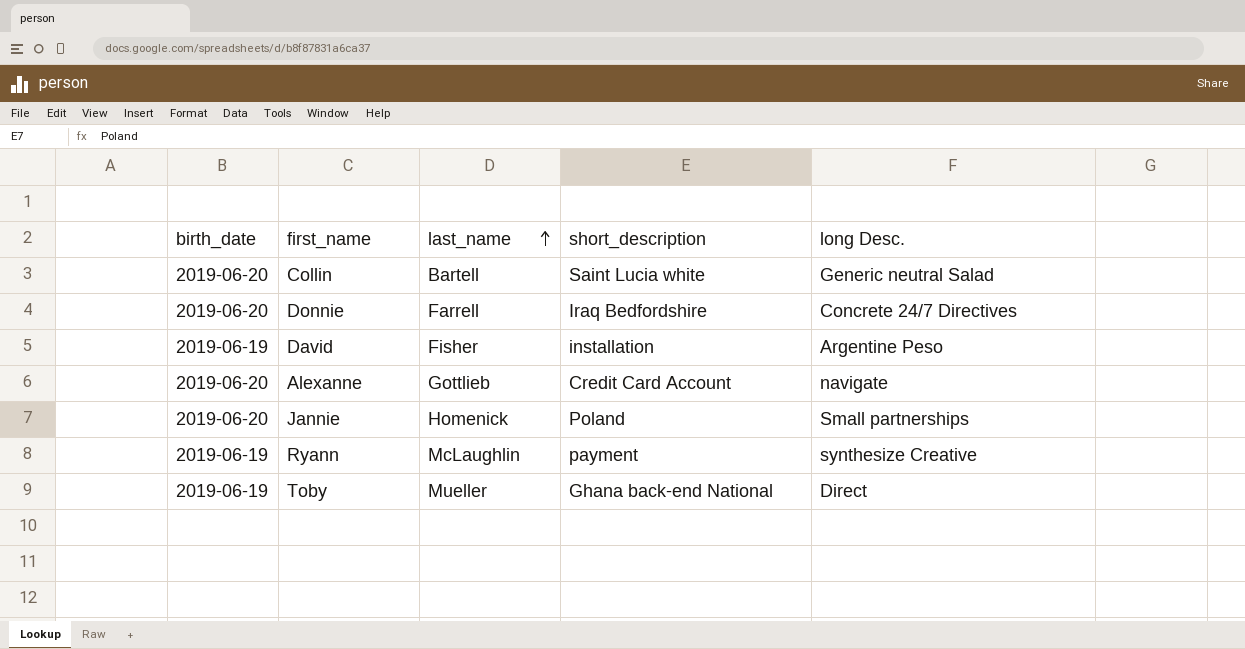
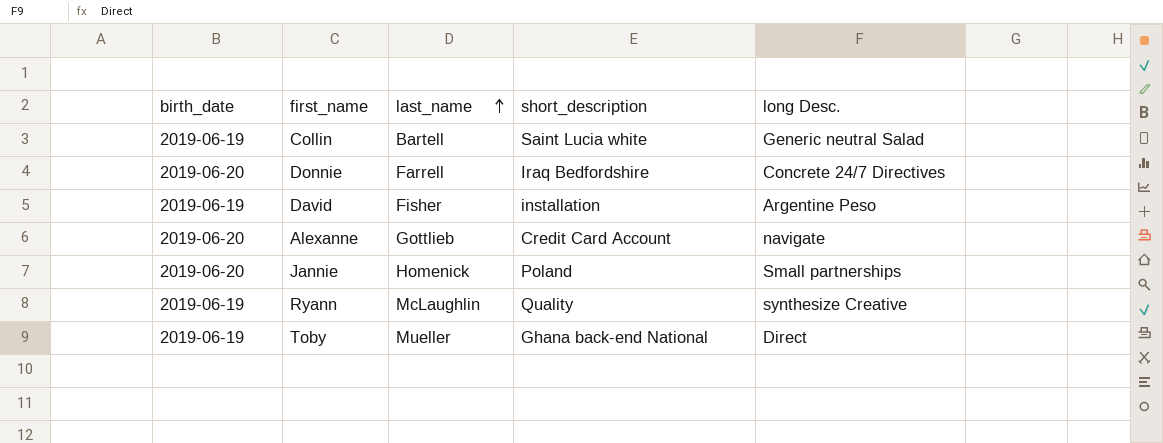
Collin | birth_date: 2019-06-20 -> 2019-06-19
Ryann | short_description: payment -> Quality

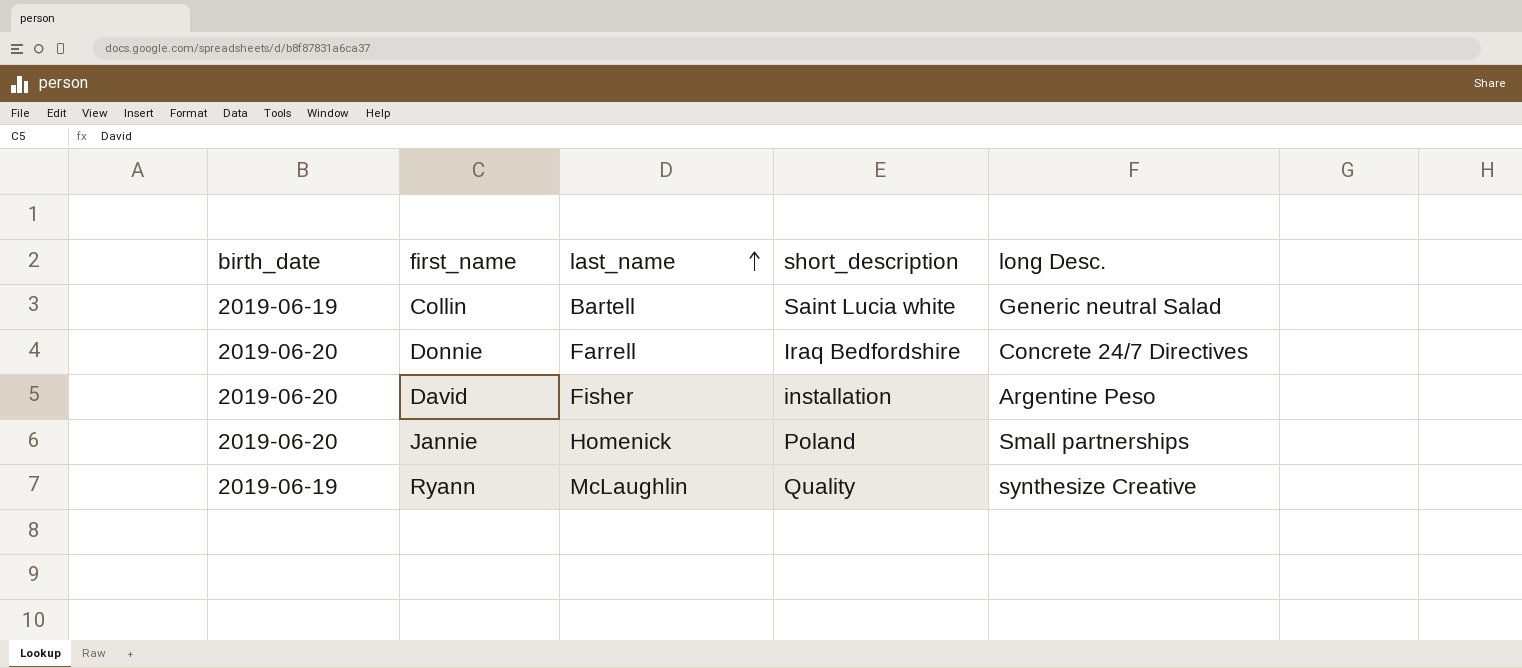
row Alexanne: 2019-06-20 | Gottlieb | Credit Card Account | navigate -> none
row Toby: 2019-06-19 | Mueller | Ghana back-end National | Direct -> none
David | birth_date: 2019-06-19 -> 2019-06-20

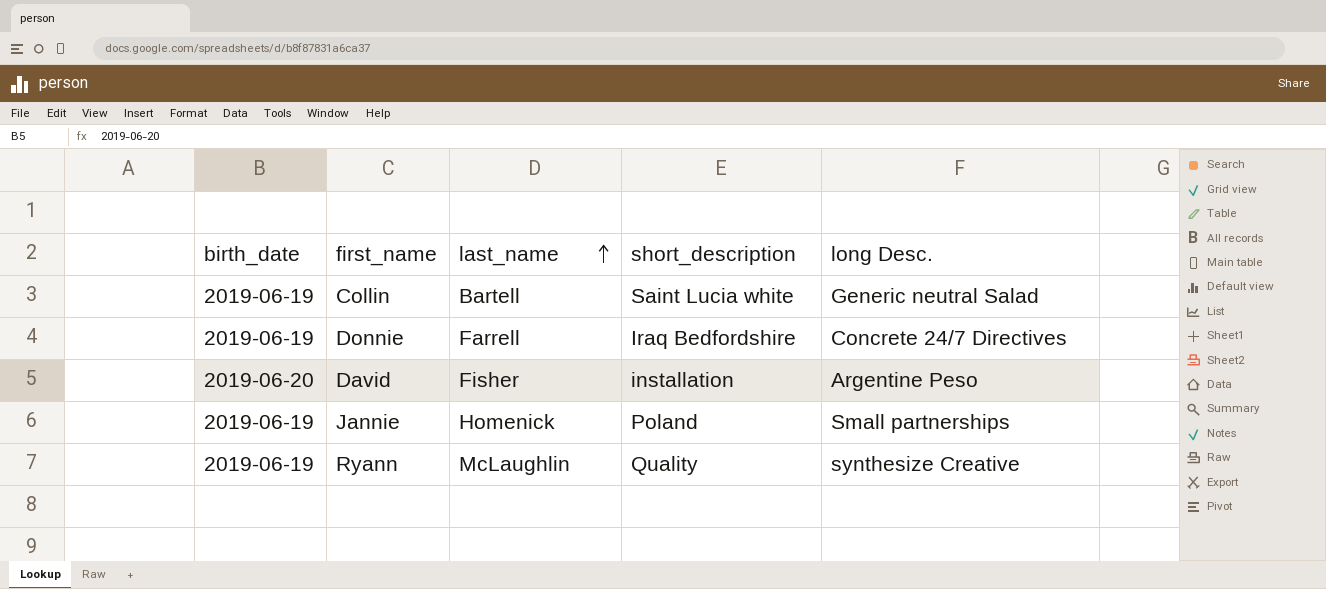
Donnie | birth_date: 2019-06-20 -> 2019-06-19
Jannie | birth_date: 2019-06-20 -> 2019-06-19

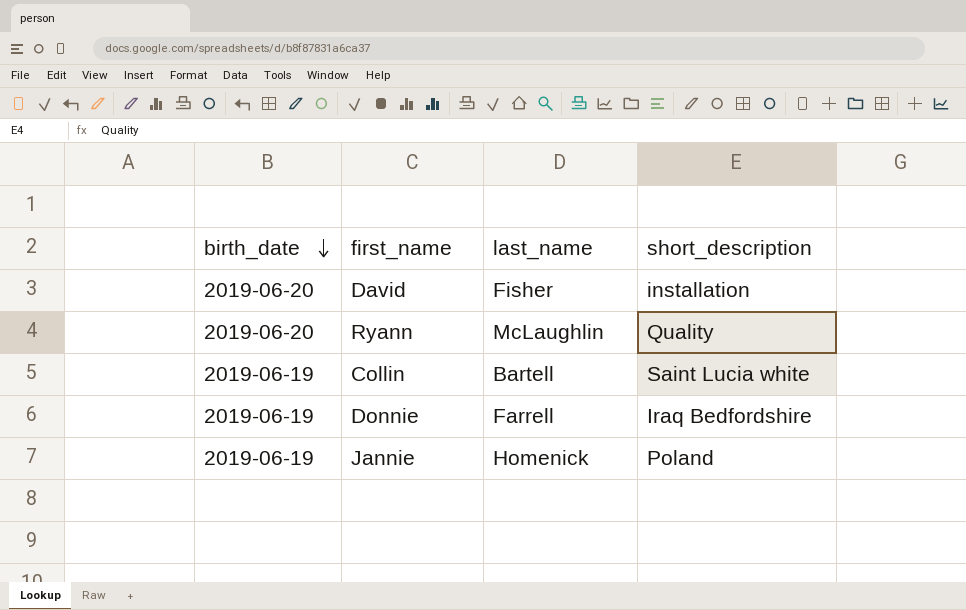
row order: last_name ascending -> birth_date descending
column long Desc. | position: 5 -> none
Ryann | birth_date: 2019-06-19 -> 2019-06-20

